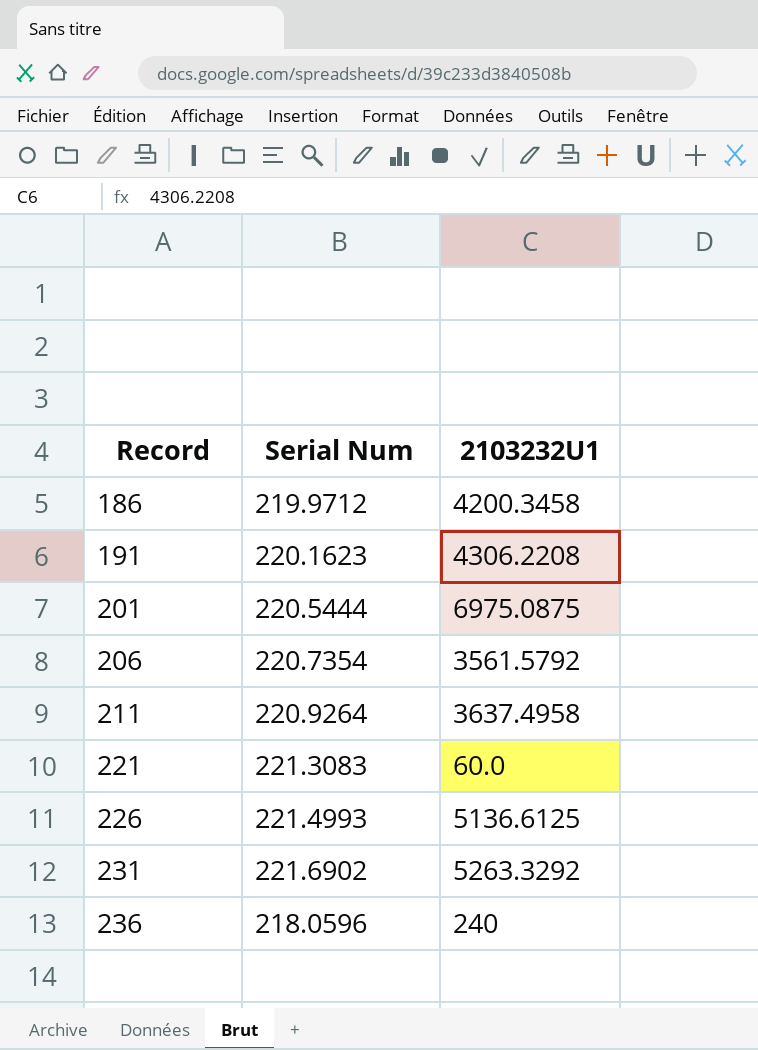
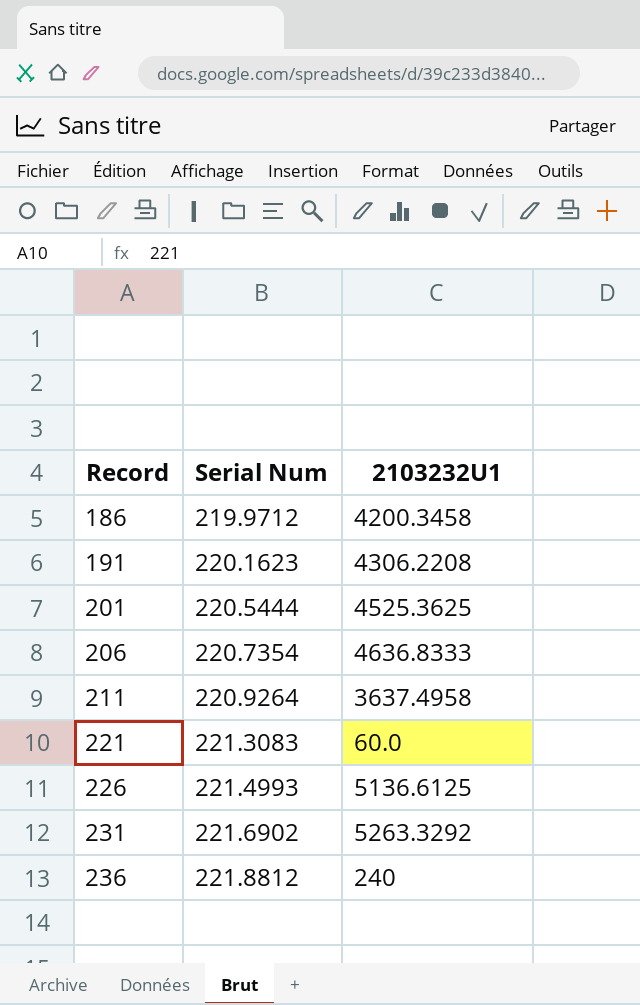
201 | 2103232U1: 6975.0875 -> 4525.3625
206 | 2103232U1: 3561.5792 -> 4636.8333
236 | Serial Num: 218.0596 -> 221.8812

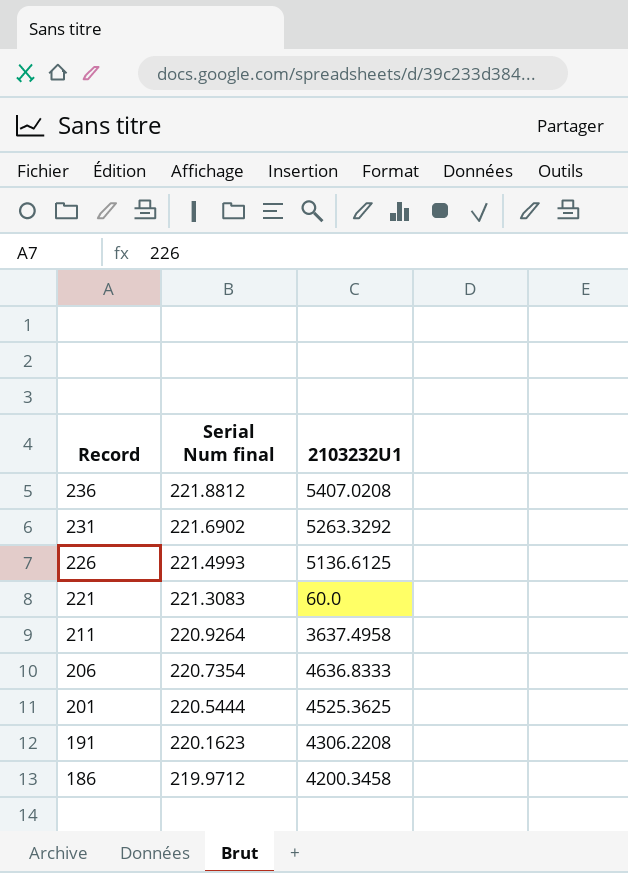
row order: Record ascending -> Record descending
column name: Serial Num -> Serial Num final
236 | 2103232U1: 240 -> 5407.0208

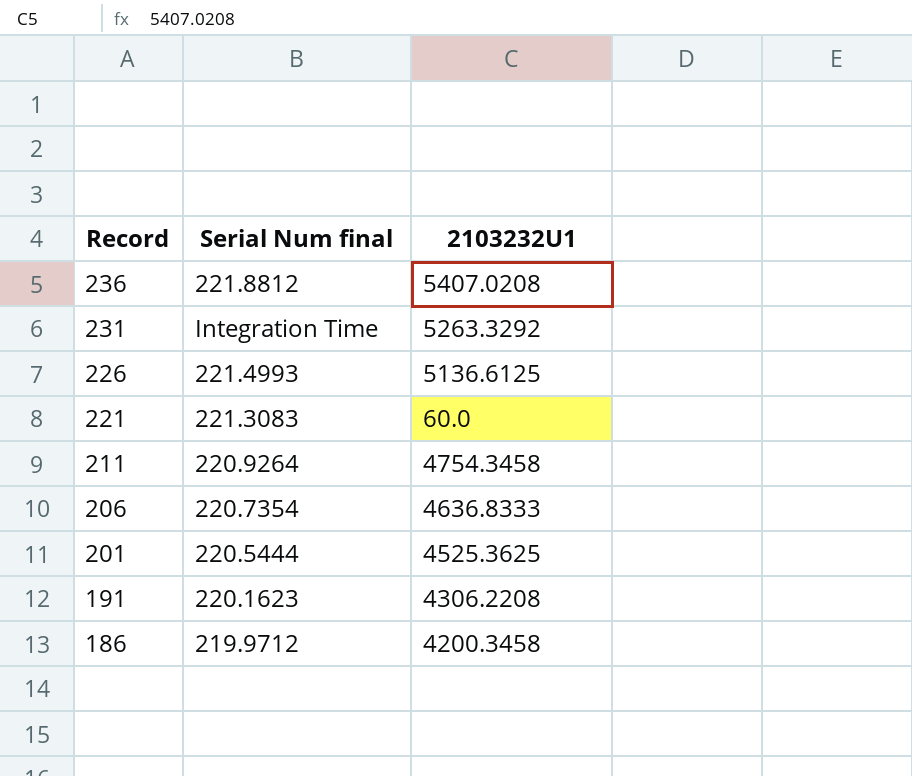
231 | Serial Num final: 221.6902 -> Integration Time
211 | 2103232U1: 3637.4958 -> 4754.3458

